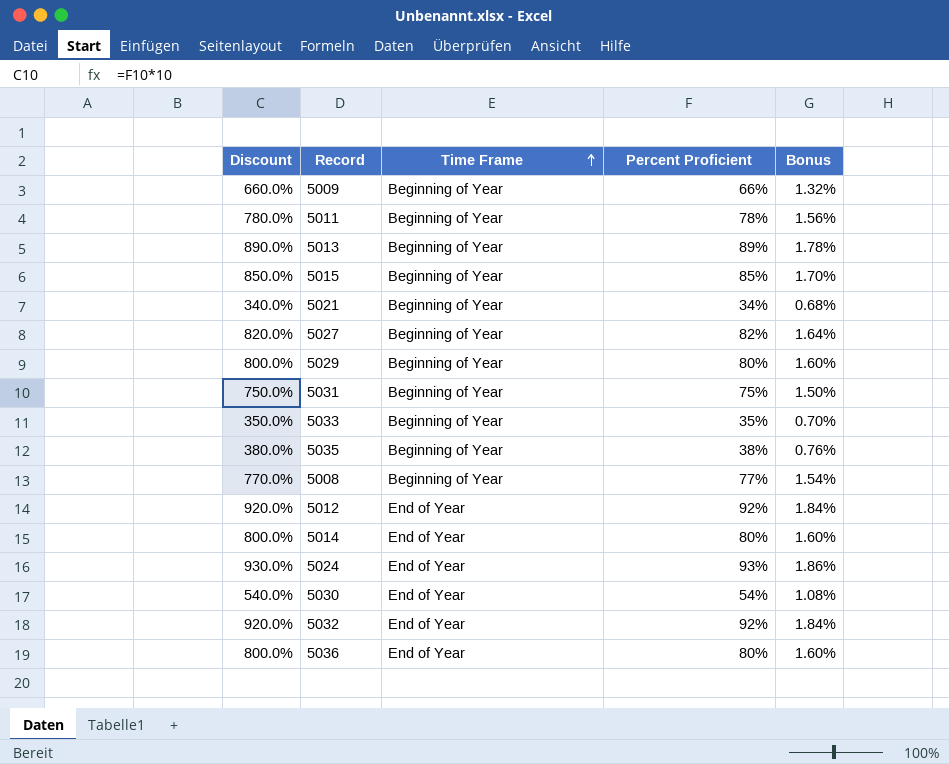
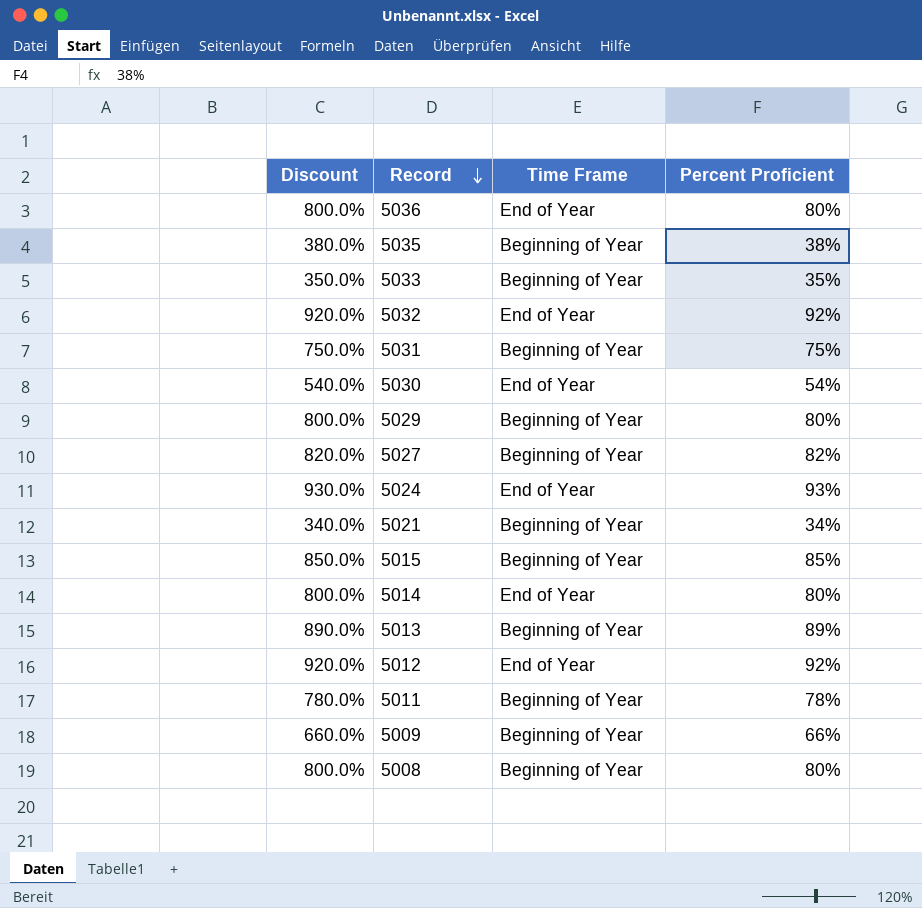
row order: Time Frame ascending -> Record descending
column Bonus | formula: [Percent Proficient] * 0.02 -> none
5008 | Discount: 770.0% -> 800.0%
5008 | Percent Proficient: 77% -> 80%

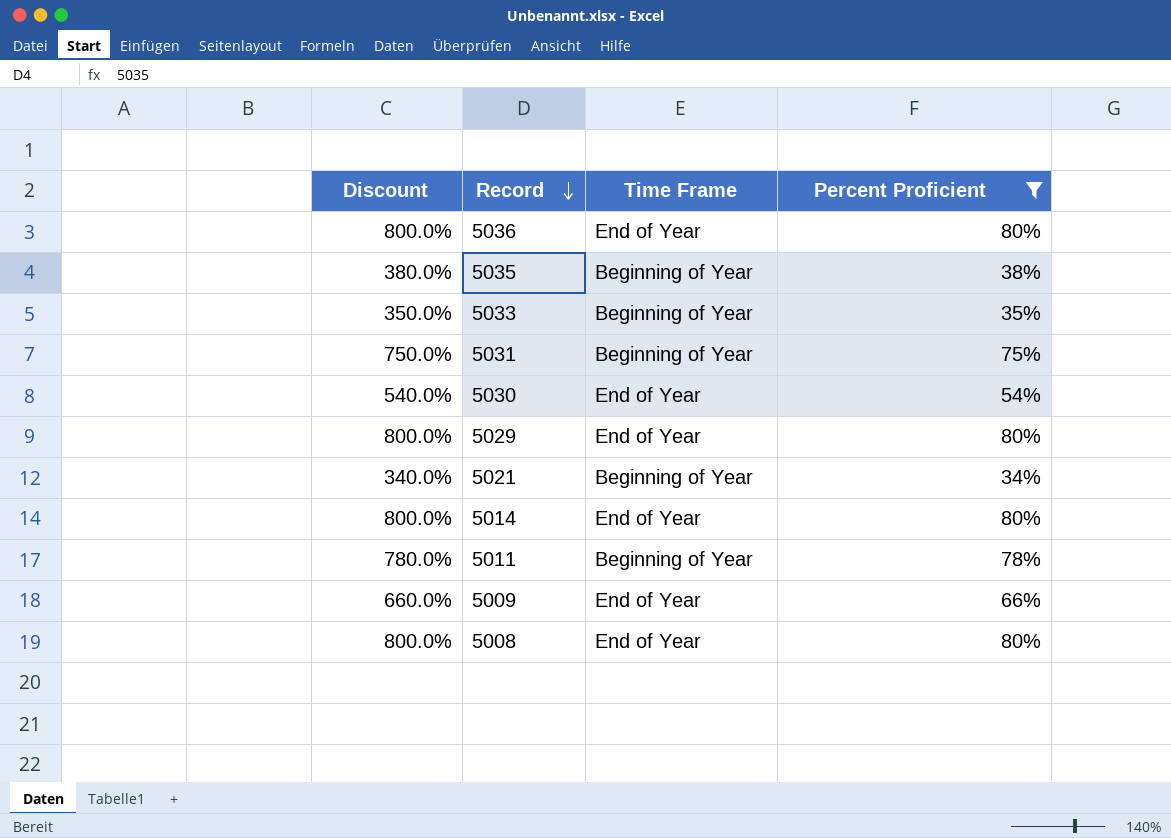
filter: none -> Percent Proficient <= 80%
5029 | Time Frame: Beginning of Year -> End of Year
5009 | Time Frame: Beginning of Year -> End of Year
5008 | Time Frame: Beginning of Year -> End of Year

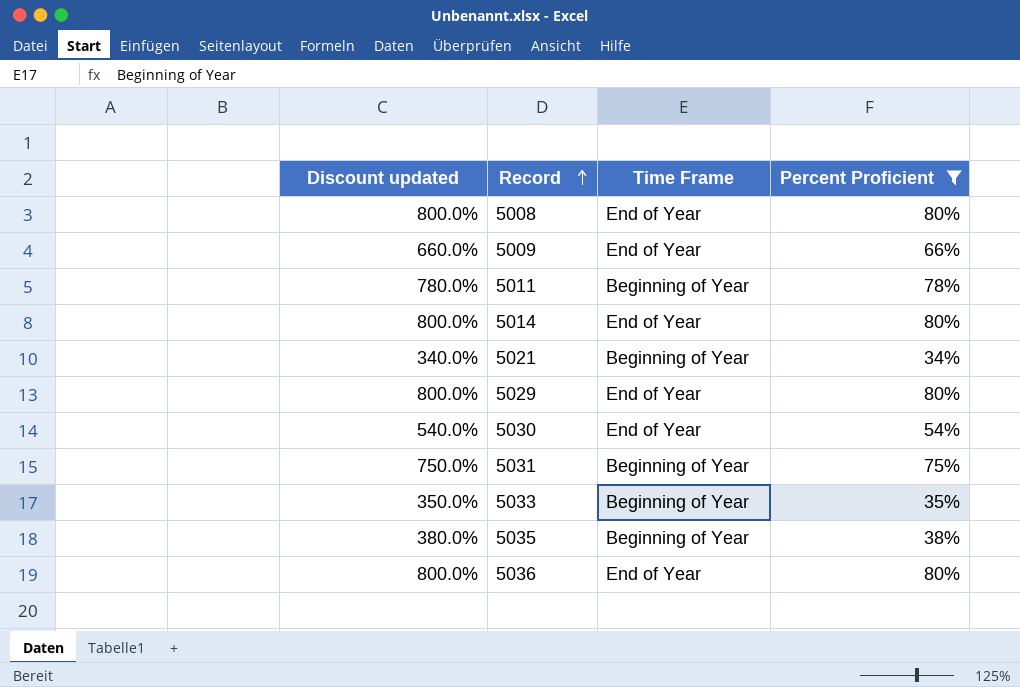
row order: Record descending -> Record ascending
column name: Discount -> Discount updated

